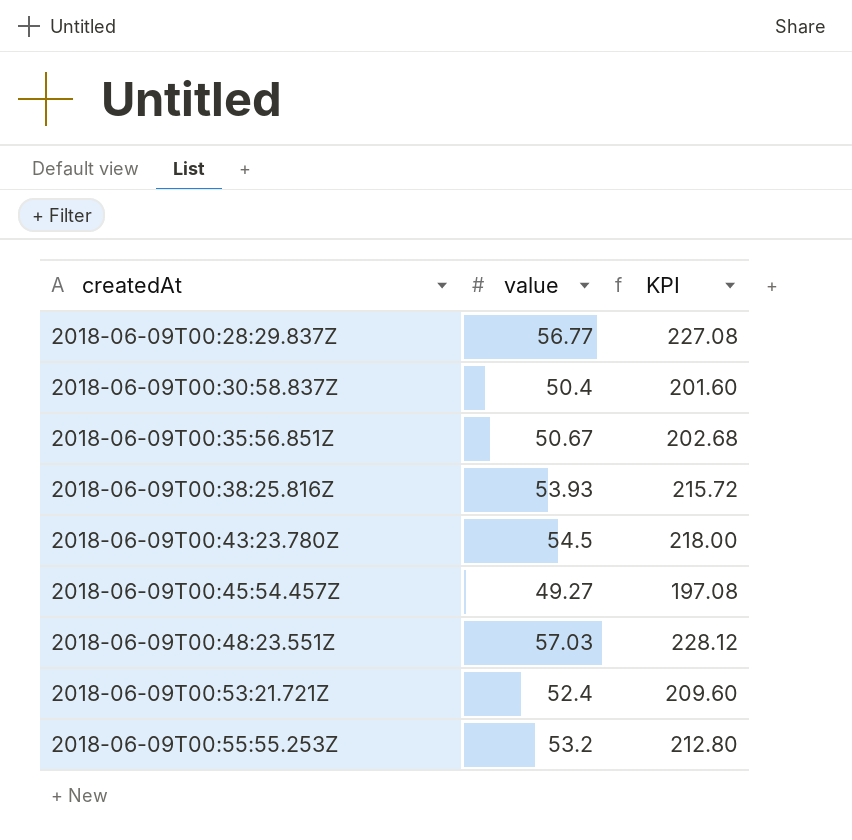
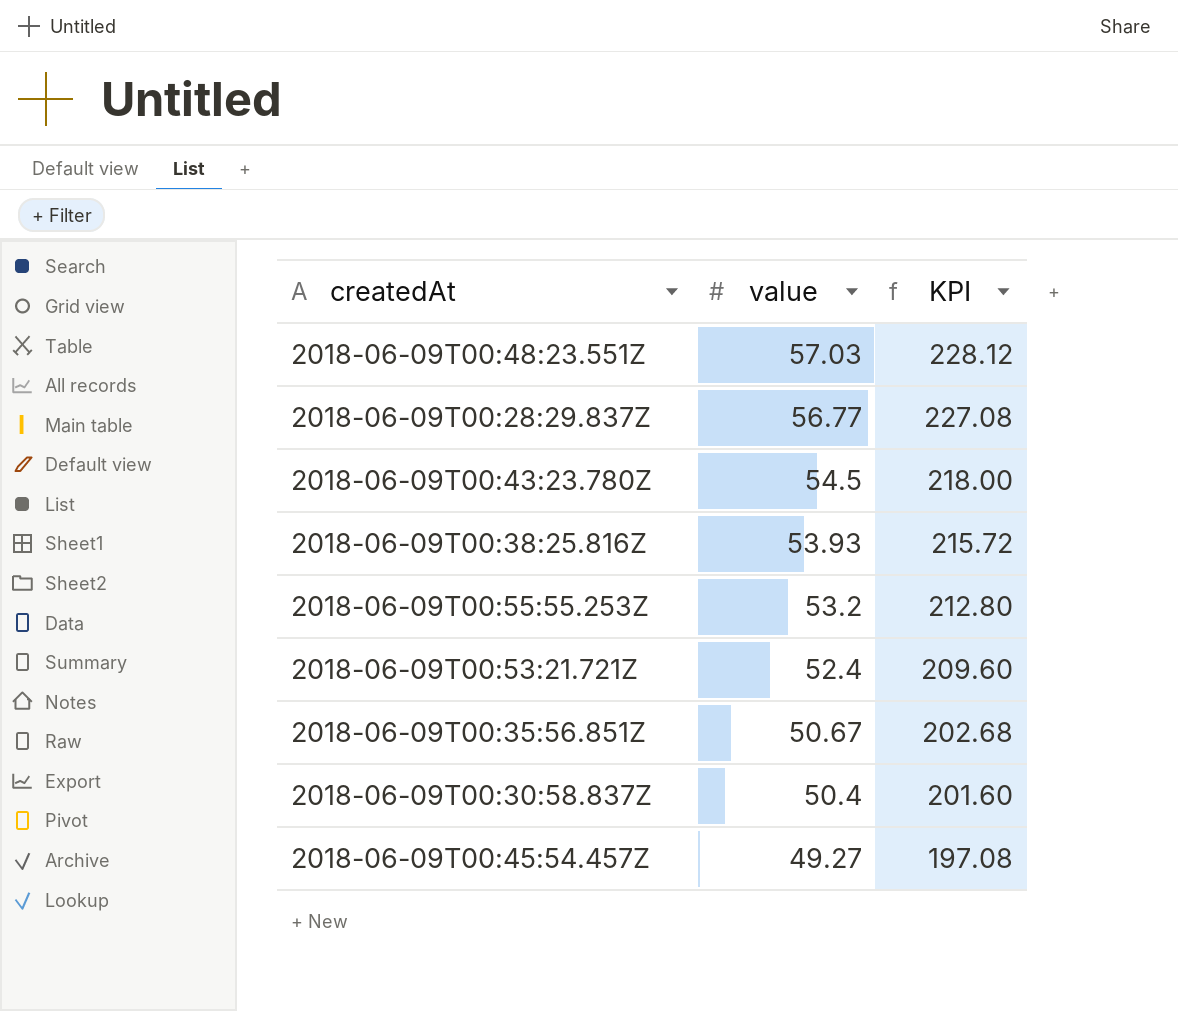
row order: createdAt ascending -> value descending

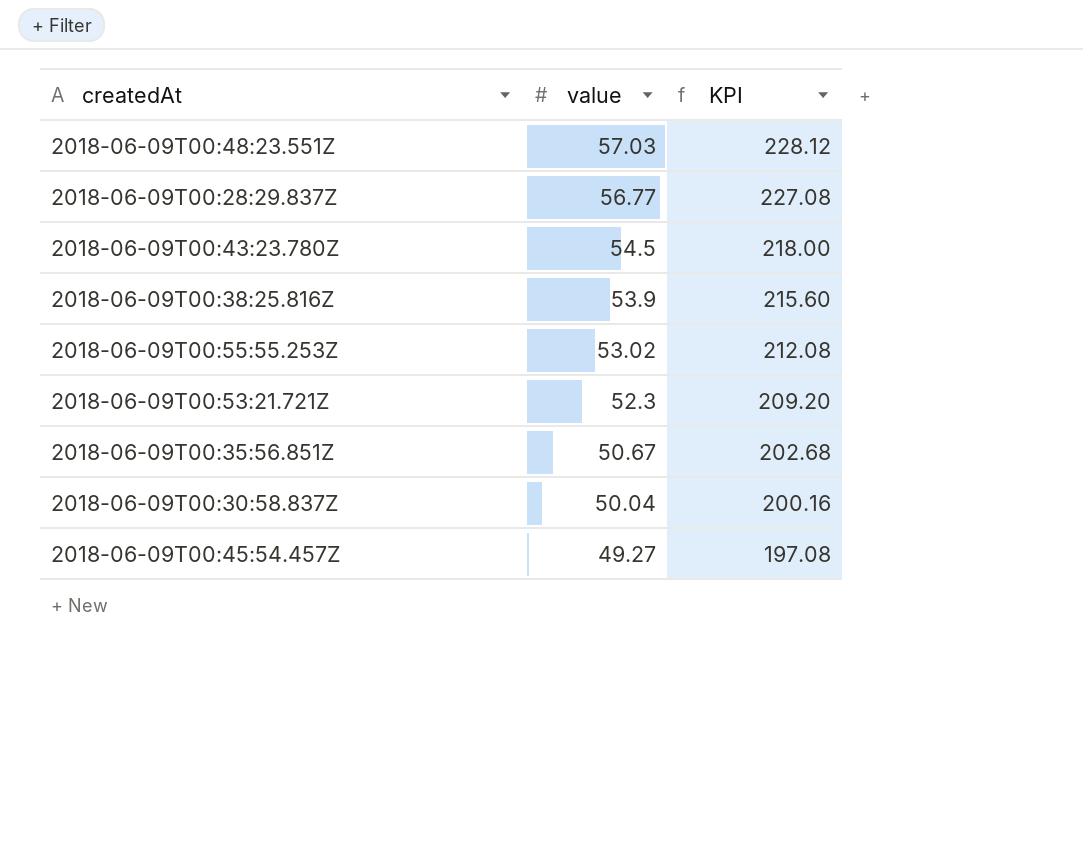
2018-06-09T00:38:25.816Z | value: 53.93 -> 53.9
2018-06-09T00:38:25.816Z | KPI: 215.72 -> 215.60
2018-06-09T00:55:55.253Z | value: 53.2 -> 53.02
2018-06-09T00:55:55.253Z | KPI: 212.80 -> 212.08
2018-06-09T00:53:21.721Z | value: 52.4 -> 52.3
2018-06-09T00:53:21.721Z | KPI: 209.60 -> 209.20
2018-06-09T00:30:58.837Z | value: 50.4 -> 50.04
2018-06-09T00:30:58.837Z | KPI: 201.60 -> 200.16

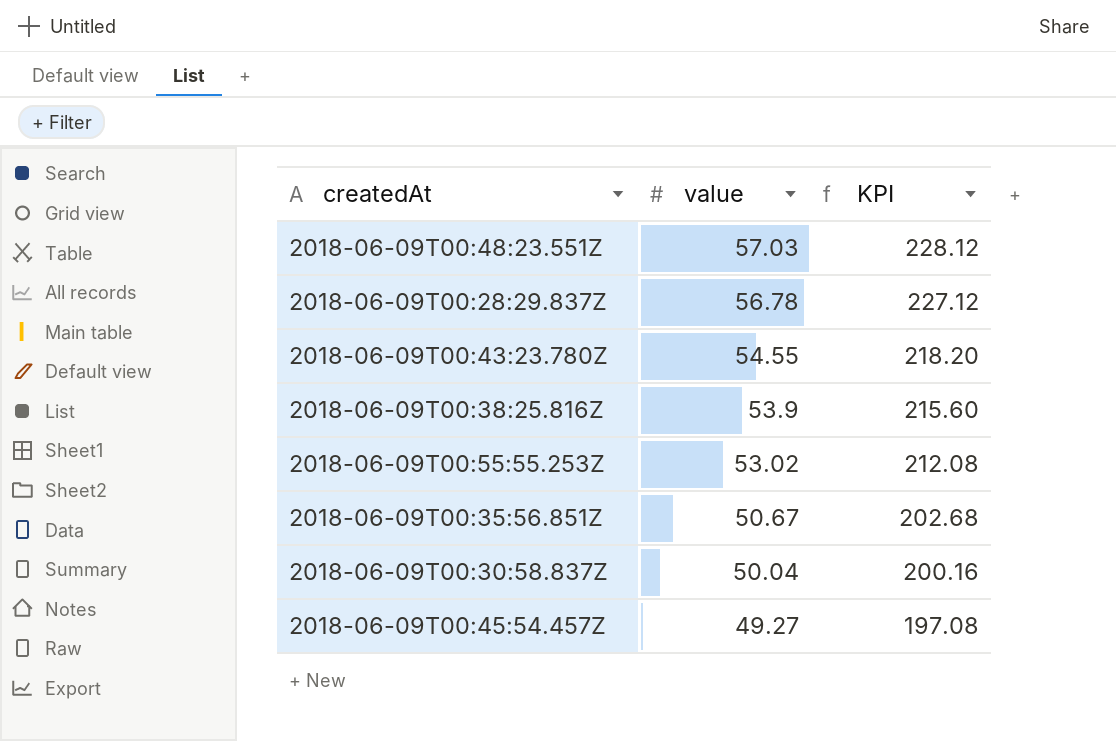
row 2018-06-09T00:53:21.721Z: 52.3 | 209.20 -> none
2018-06-09T00:28:29.837Z | value: 56.77 -> 56.78
2018-06-09T00:28:29.837Z | KPI: 227.08 -> 227.12
2018-06-09T00:43:23.780Z | value: 54.5 -> 54.55
2018-06-09T00:43:23.780Z | KPI: 218.00 -> 218.20

